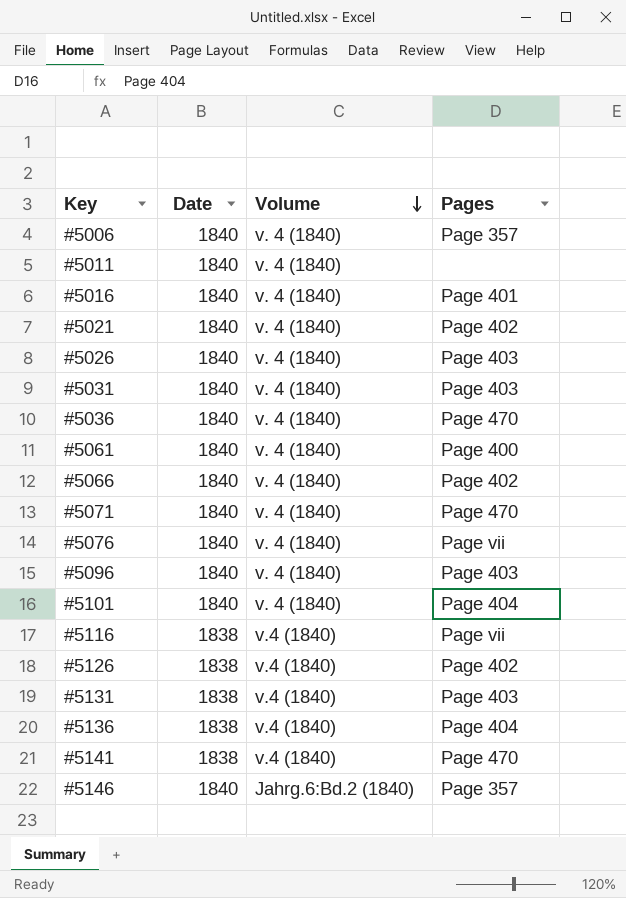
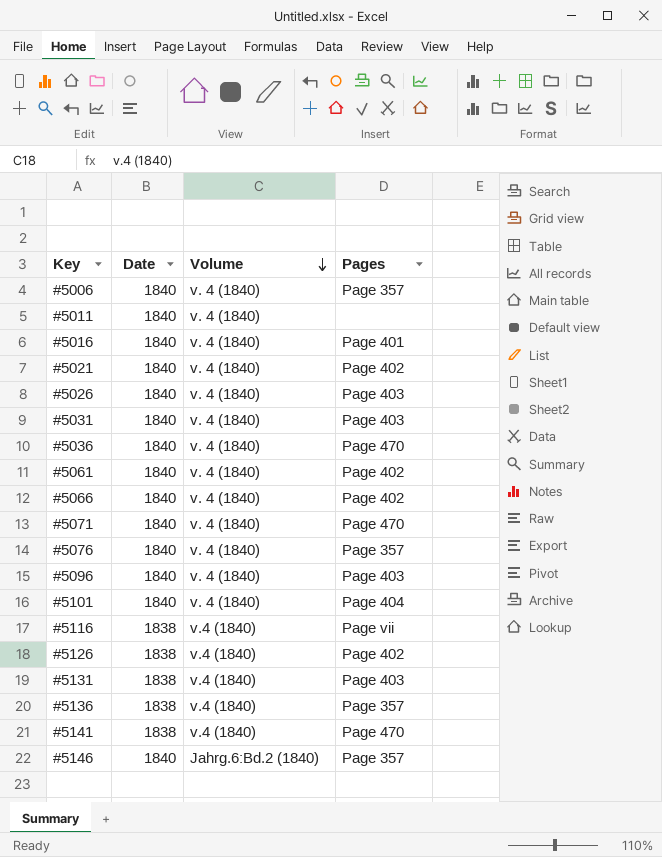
#5061 | Pages: Page 400 -> Page 402
#5076 | Pages: Page vii -> Page 357
#5136 | Pages: Page 404 -> Page 357

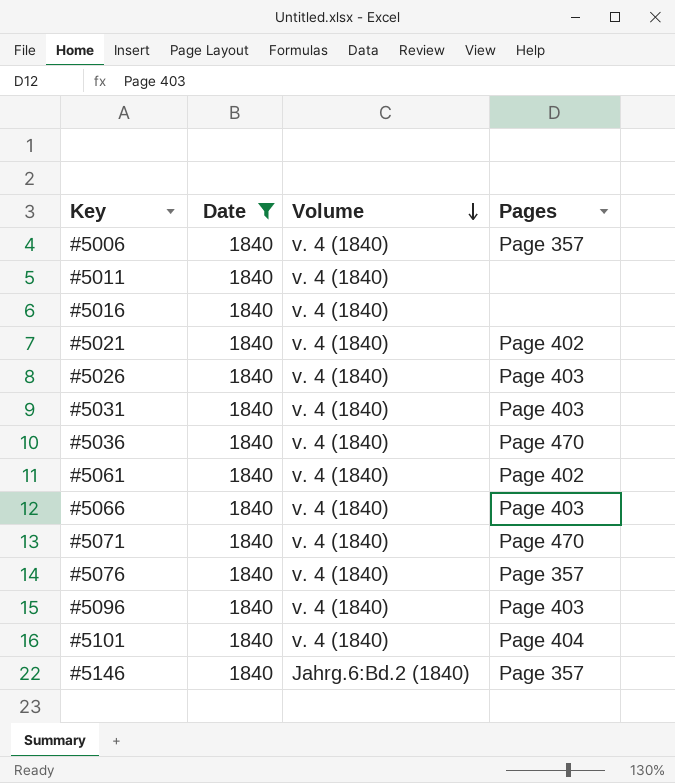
filter: none -> Date = 1840
#5016 | Pages: Page 401 -> none
#5066 | Pages: Page 402 -> Page 403

